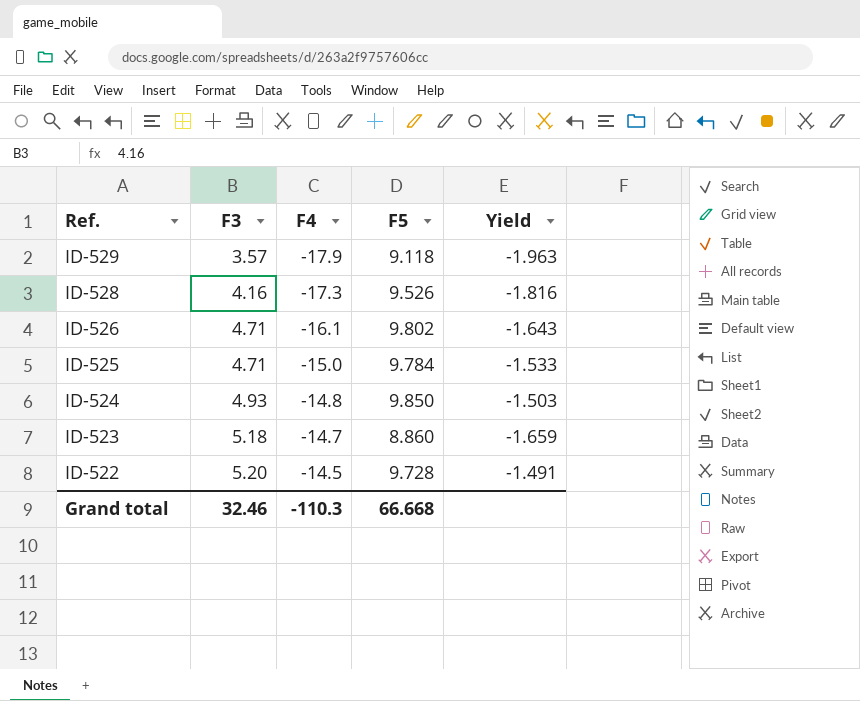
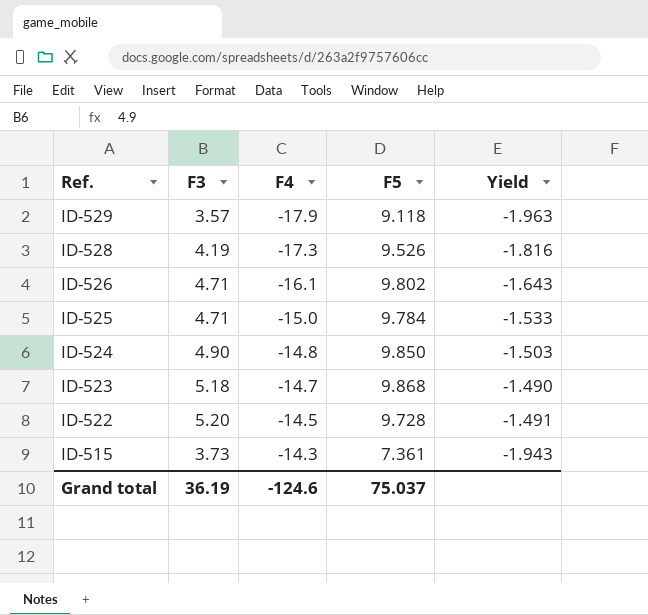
ID-528 | F3: 4.16 -> 4.19
ID-524 | F3: 4.93 -> 4.90
ID-523 | F5: 8.860 -> 9.868
ID-523 | Yield: -1.659 -> -1.490
row ID-515: none -> 3.73 | -14.3 | 7.361 | -1.943
Grand total | F3: 32.46 -> 36.19
Grand total | F4: -110.3 -> -124.6
Grand total | F5: 66.668 -> 75.037

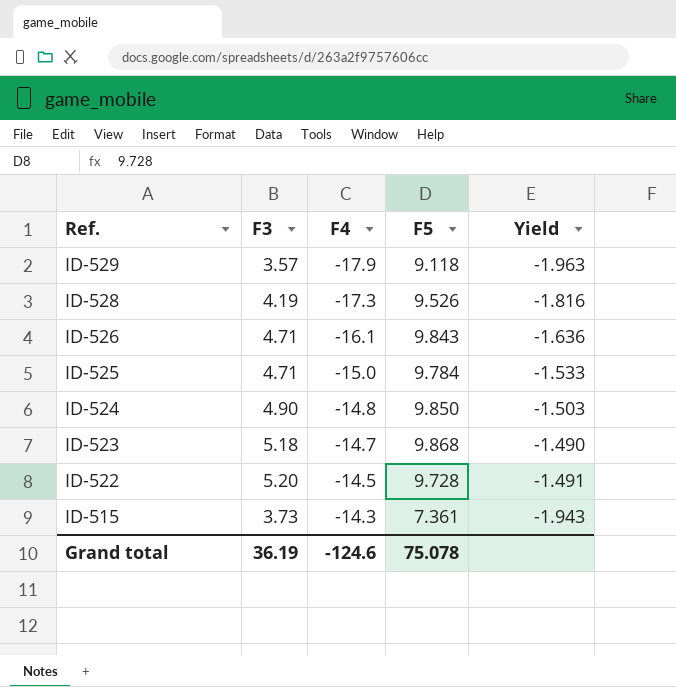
ID-526 | F5: 9.802 -> 9.843
ID-526 | Yield: -1.643 -> -1.636
Grand total | F5: 75.037 -> 75.078

